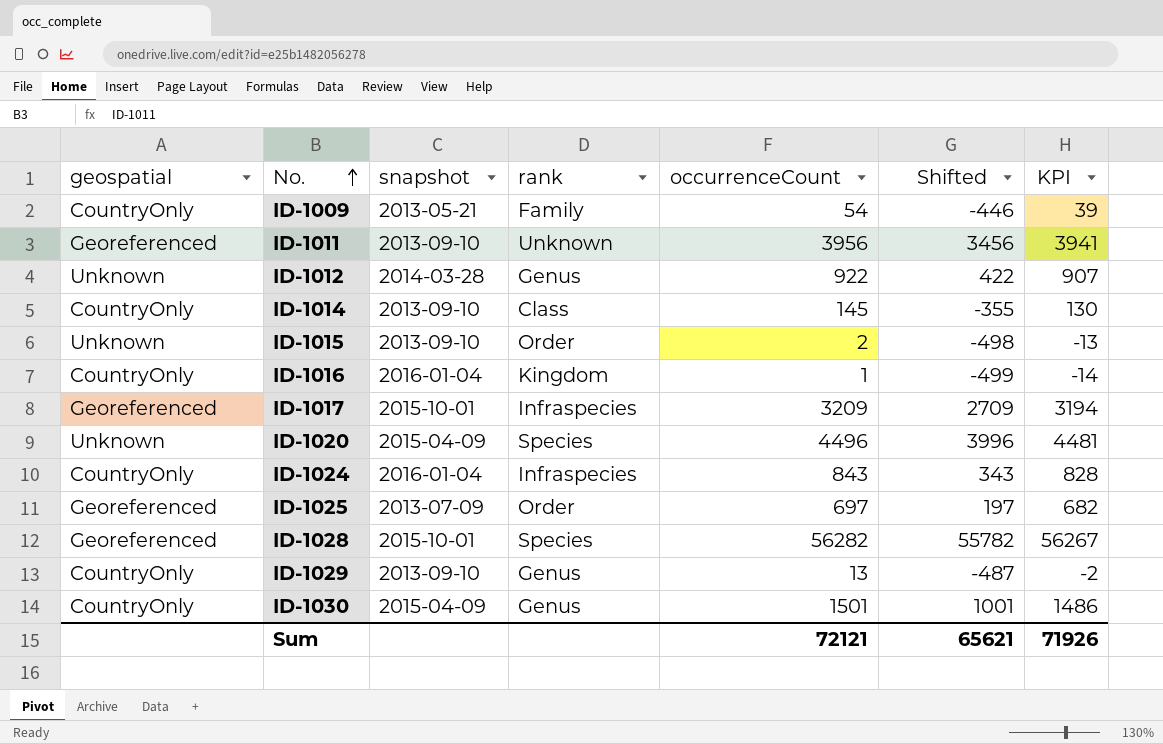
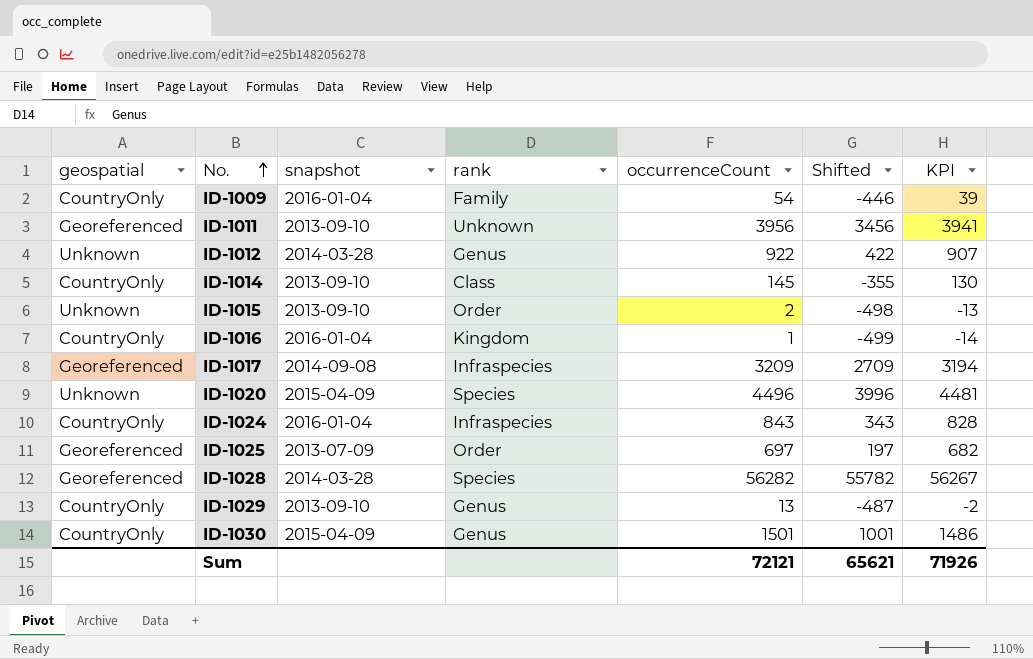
ID-1009 | snapshot: 2013-05-21 -> 2016-01-04
ID-1017 | snapshot: 2015-10-01 -> 2014-09-08
ID-1028 | snapshot: 2015-10-01 -> 2014-03-28

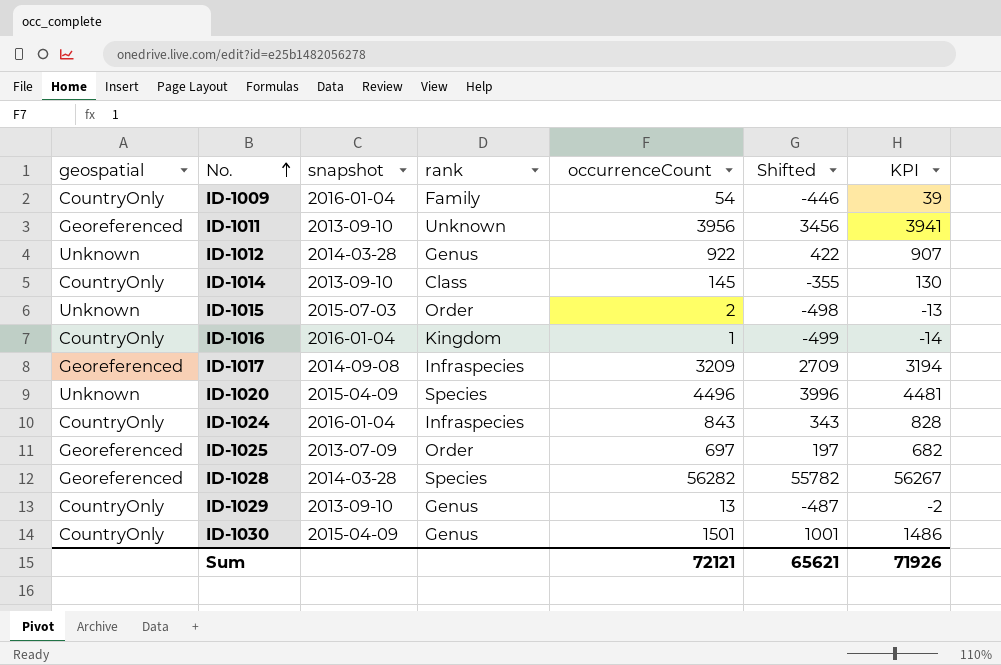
ID-1015 | snapshot: 2013-09-10 -> 2015-07-03

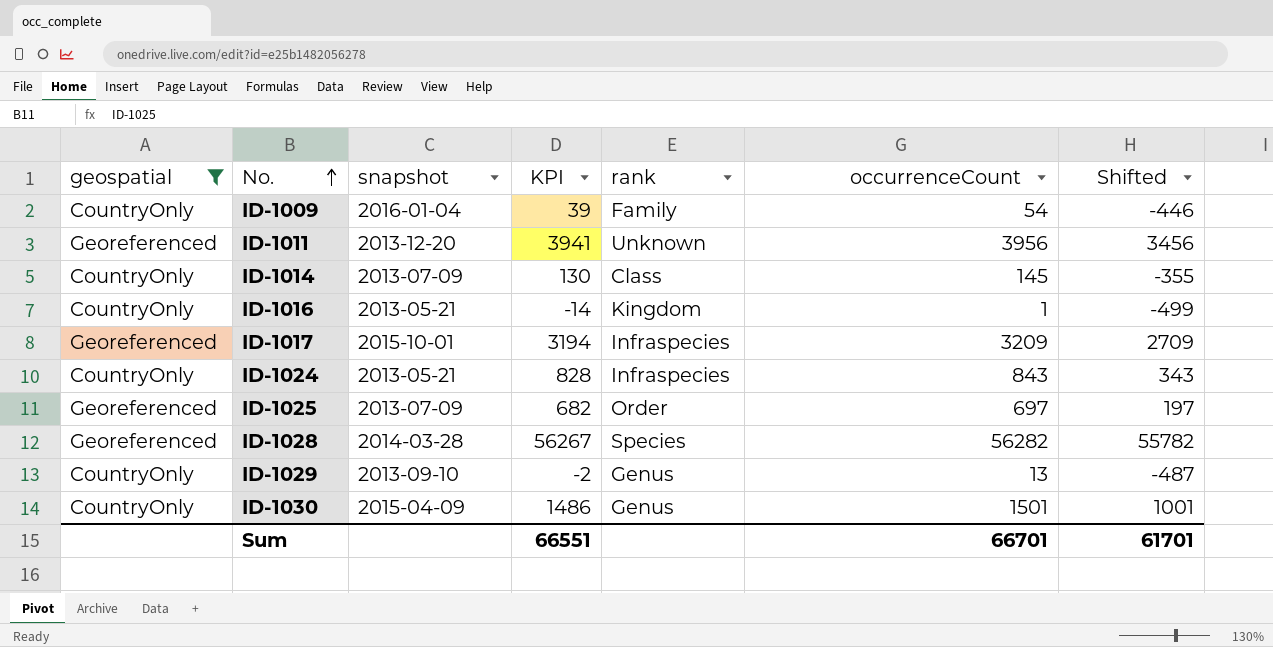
filter: none -> geospatial != Unknown
column KPI | position: 7 -> 4
ID-1011 | snapshot: 2013-09-10 -> 2013-12-20
ID-1014 | snapshot: 2013-09-10 -> 2013-07-09
ID-1016 | snapshot: 2016-01-04 -> 2013-05-21
ID-1017 | snapshot: 2014-09-08 -> 2015-10-01
ID-1024 | snapshot: 2016-01-04 -> 2013-05-21
Sum | KPI: 71926 -> 66551
Sum | occurrenceCount: 72121 -> 66701
Sum | Shifted: 65621 -> 61701

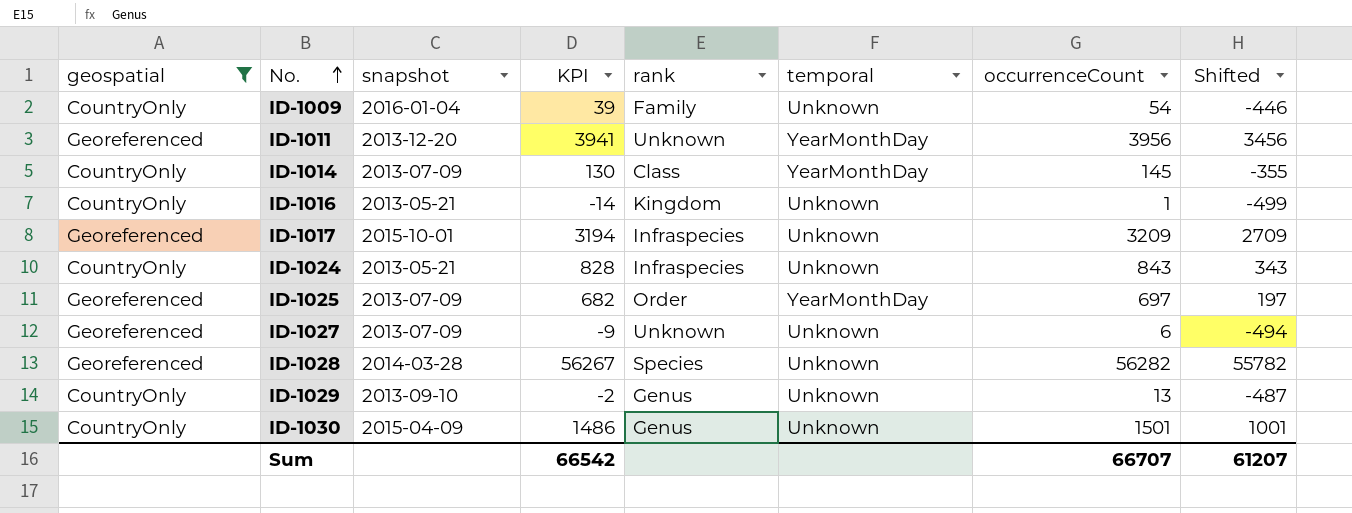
column temporal | position: none -> 6
row ID-1027: none -> Georeferenced | 2013-07-09 | -9 | Unknown | Unknown | 6 | -494
Sum | KPI: 66551 -> 66542
Sum | occurrenceCount: 66701 -> 66707
Sum | Shifted: 61701 -> 61207

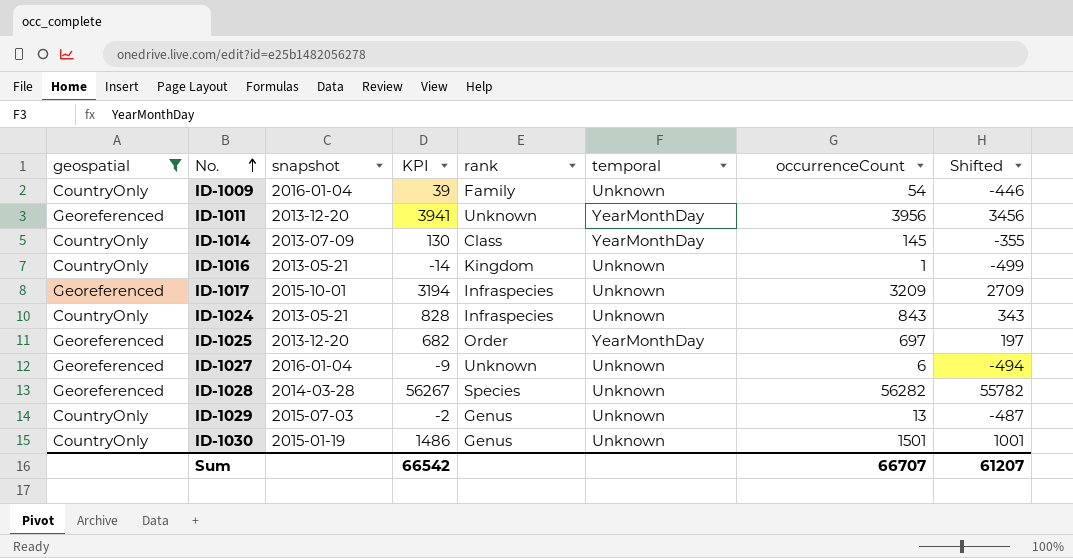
ID-1025 | snapshot: 2013-07-09 -> 2013-12-20
ID-1027 | snapshot: 2013-07-09 -> 2016-01-04
ID-1029 | snapshot: 2013-09-10 -> 2015-07-03
ID-1030 | snapshot: 2015-04-09 -> 2015-01-19

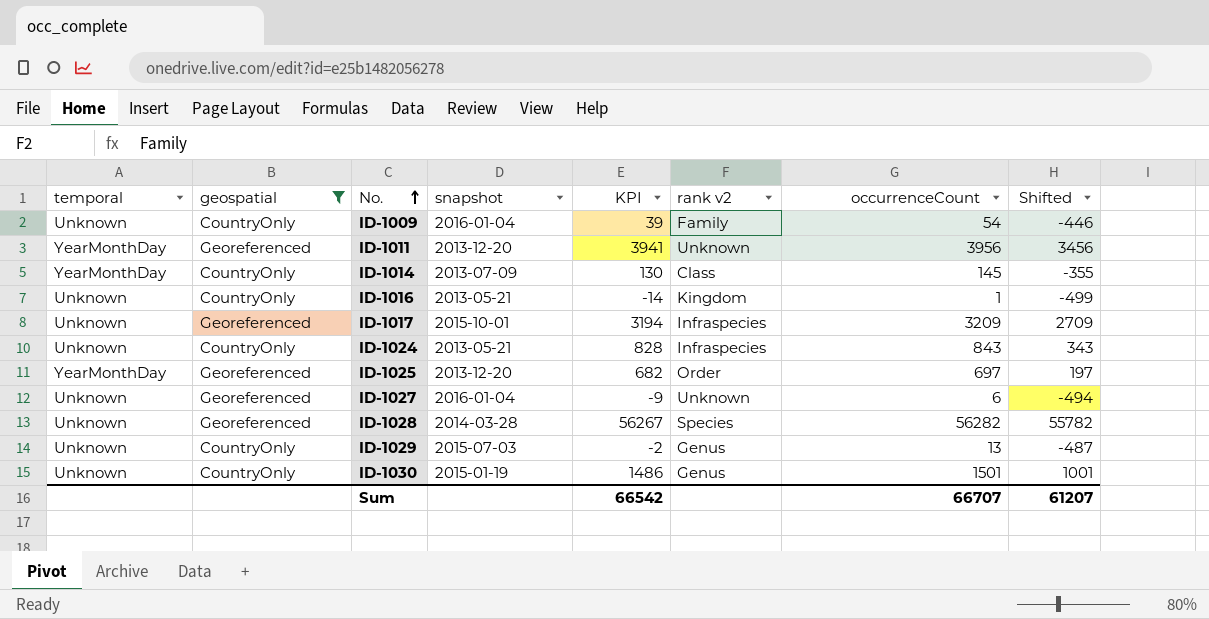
column temporal | position: 6 -> 1
column name: rank -> rank v2

